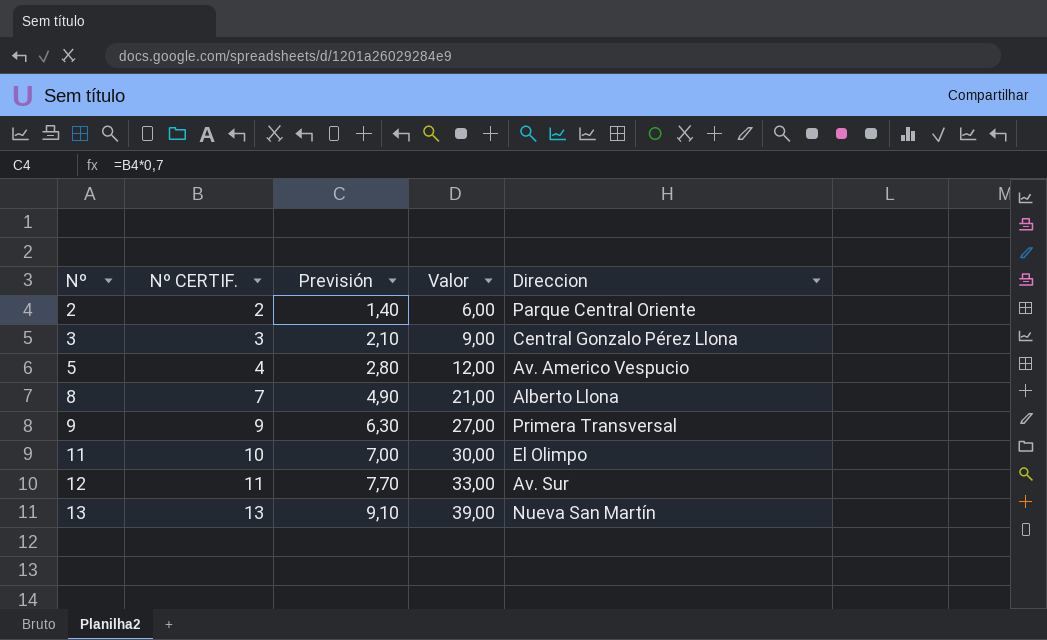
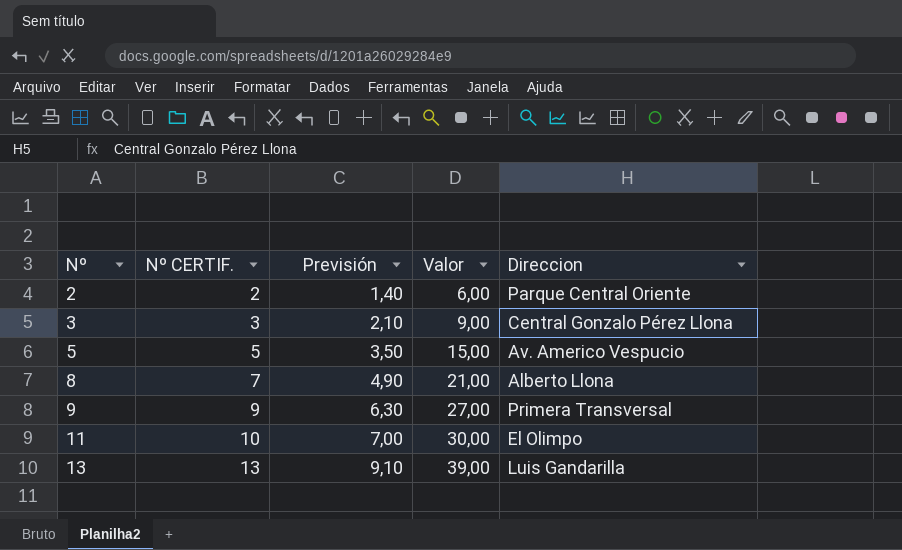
row 12: 11 | 7,70 | 33,00 | Av. Sur -> none
5 | Nº CERTIF.: 4 -> 5
5 | Previsión: 2,80 -> 3,50
5 | Valor: 12,00 -> 15,00
13 | Direccion: Nueva San Martín -> Luis Gandarilla

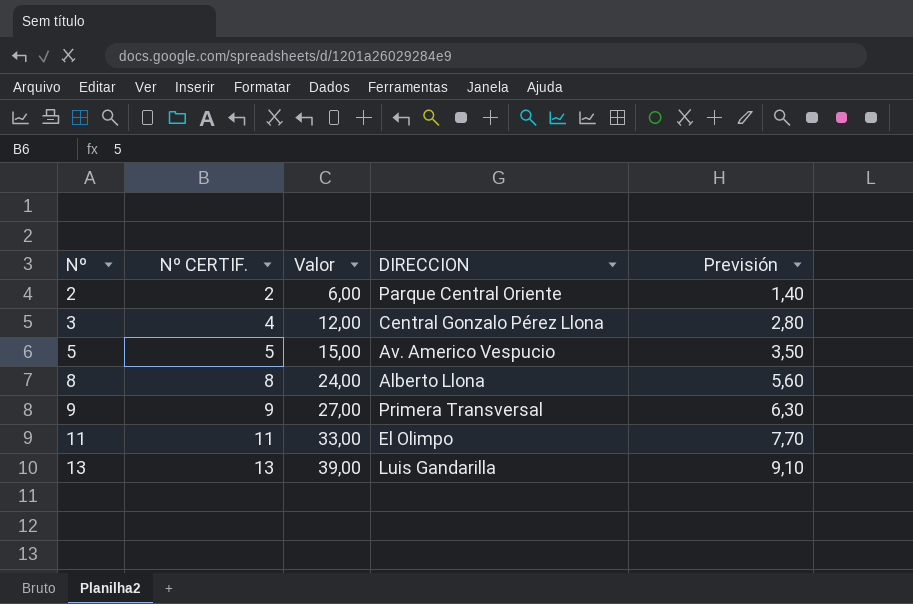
column name: Direccion -> DIRECCION
column Previsión | position: 3 -> 5
3 | Nº CERTIF.: 3 -> 4
3 | Valor: 9,00 -> 12,00
3 | Previsión: 2,10 -> 2,80
8 | Nº CERTIF.: 7 -> 8
8 | Valor: 21,00 -> 24,00
8 | Previsión: 4,90 -> 5,60
11 | Nº CERTIF.: 10 -> 11
11 | Valor: 30,00 -> 33,00
11 | Previsión: 7,00 -> 7,70

